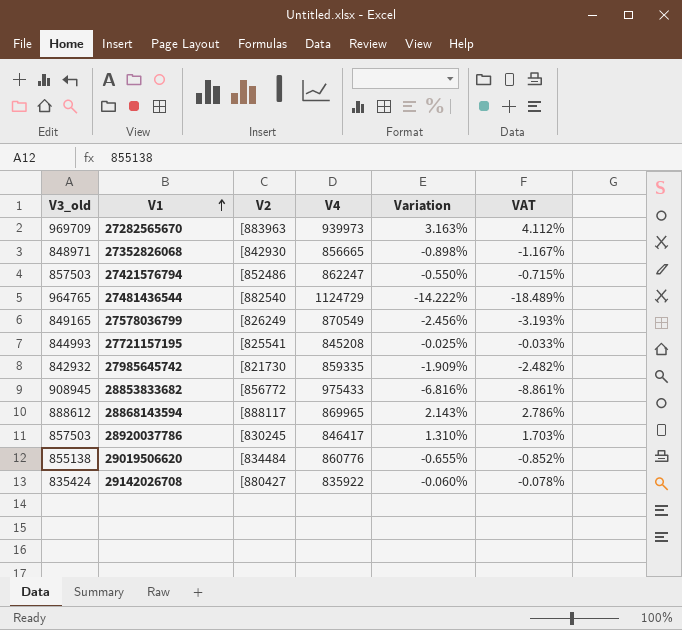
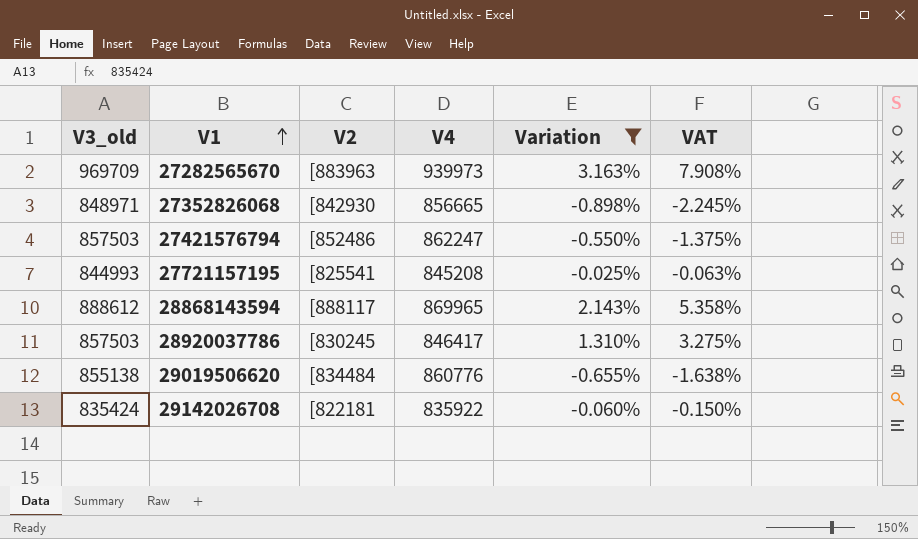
filter: none -> Variation >= -0.898%
column VAT | formula: [Variation] * 1.3 -> [Variation] * 2.5
29142026708 | V2: [880427 -> [822181

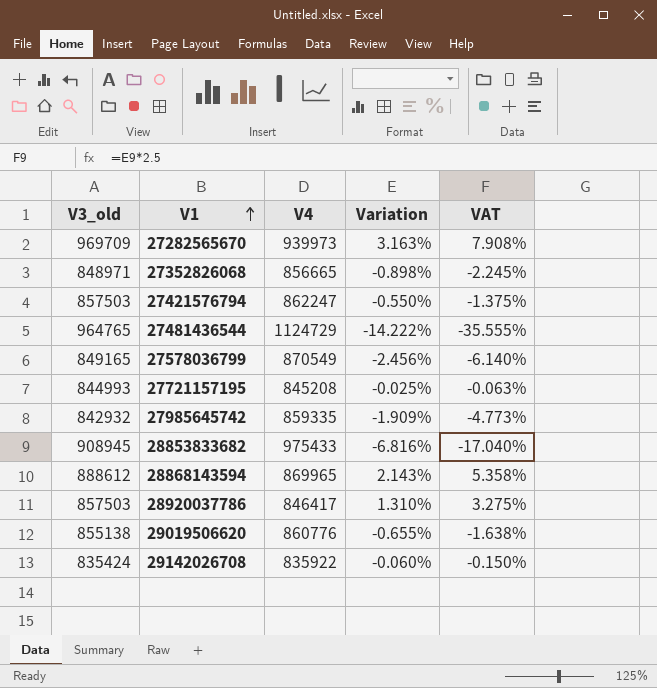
filter: Variation >= -0.898% -> none
column V2 | position: 3 -> none

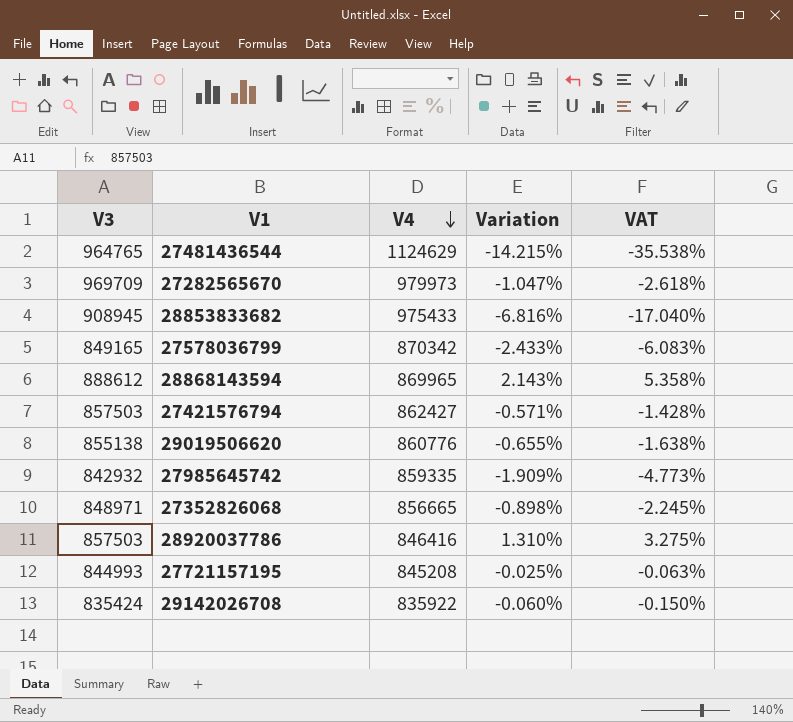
row order: V1 ascending -> V4 descending
column name: V3_old -> V3
27481436544 | V4: 1124729 -> 1124629
27481436544 | Variation: -14.222% -> -14.215%
27481436544 | VAT: -35.555% -> -35.538%
27282565670 | V4: 939973 -> 979973
27282565670 | Variation: 3.163% -> -1.047%
27282565670 | VAT: 7.908% -> -2.618%
27578036799 | V4: 870549 -> 870342
27578036799 | Variation: -2.456% -> -2.433%
27578036799 | VAT: -6.140% -> -6.083%
27421576794 | V4: 862247 -> 862427
27421576794 | Variation: -0.550% -> -0.571%
27421576794 | VAT: -1.375% -> -1.428%
28920037786 | V4: 846417 -> 846416

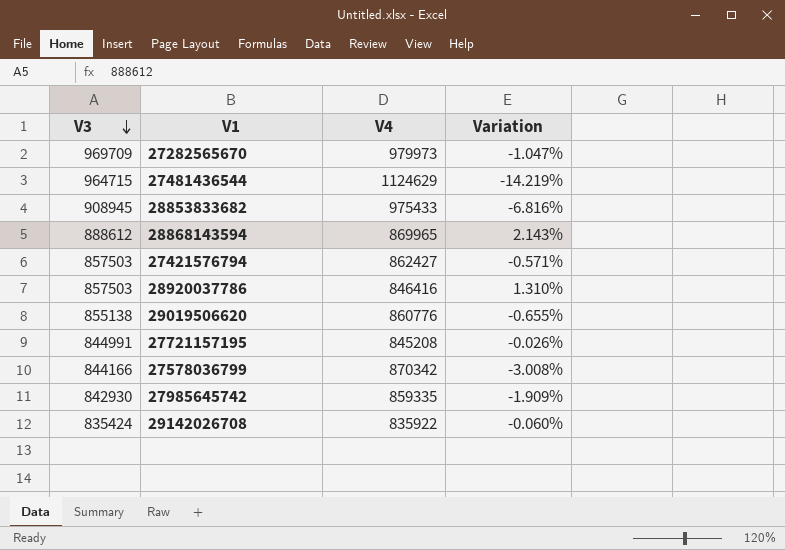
row order: V4 descending -> V3 descending
column VAT | formula: [Variation] * 2.5 -> none
row 27352826068: 848971 | 856665 | -0.898% | -2.245% -> none
27481436544 | V3: 964765 -> 964715
27481436544 | Variation: -14.215% -> -14.219%
27721157195 | V3: 844993 -> 844991
27721157195 | Variation: -0.025% -> -0.026%
27578036799 | V3: 849165 -> 844166
27578036799 | Variation: -2.433% -> -3.008%
27985645742 | V3: 842932 -> 842930

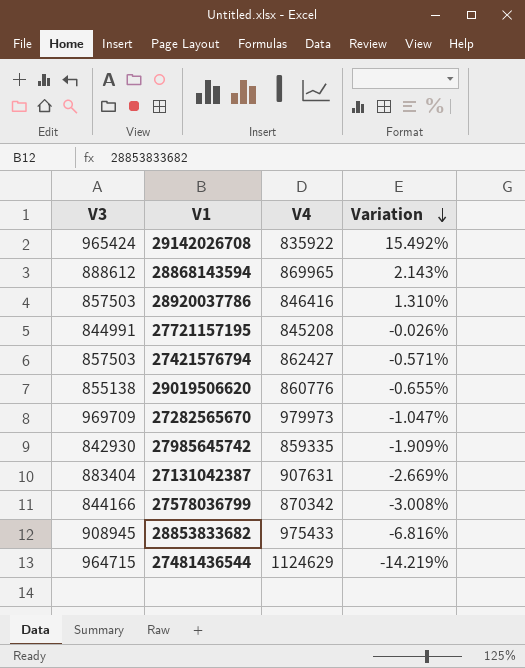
row order: V3 descending -> Variation descending
29142026708 | V3: 835424 -> 965424
29142026708 | Variation: -0.060% -> 15.492%
row 27131042387: none -> 883404 | 907631 | -2.669%

